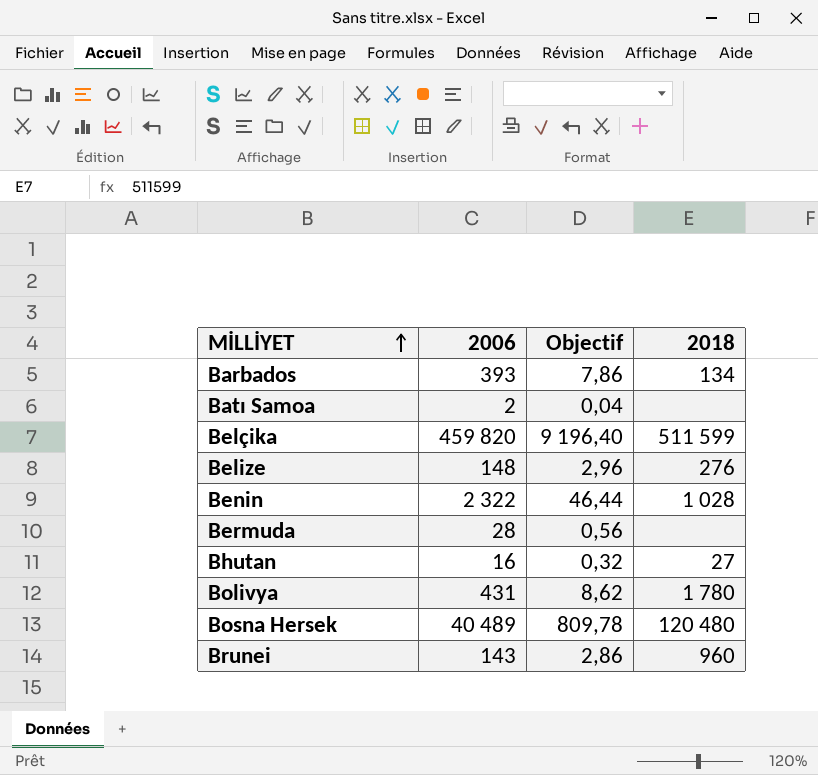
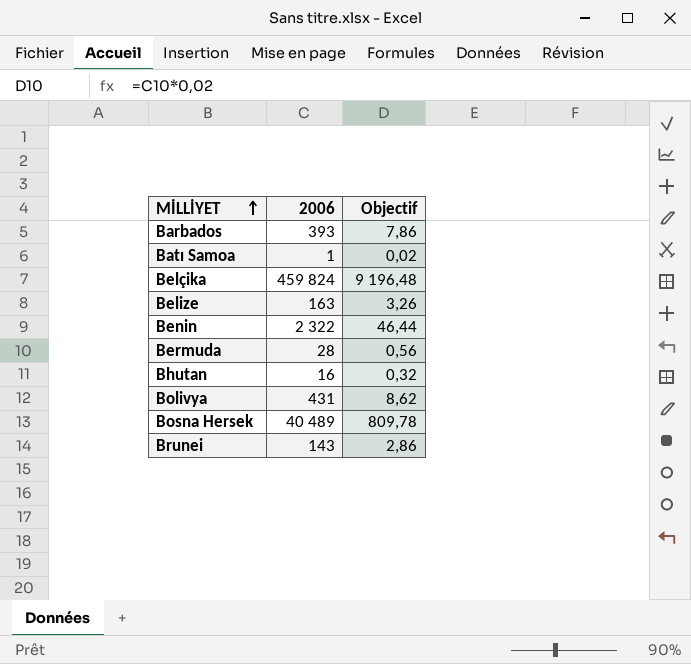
column 2018 | position: 4 -> none
Batı Samoa | 2006: 2 -> 1
Batı Samoa | Objectif: 0,04 -> 0,02
Belçika | 2006: 459 820 -> 459 824
Belçika | Objectif: 9 196,40 -> 9 196,48
Belize | 2006: 148 -> 163
Belize | Objectif: 2,96 -> 3,26

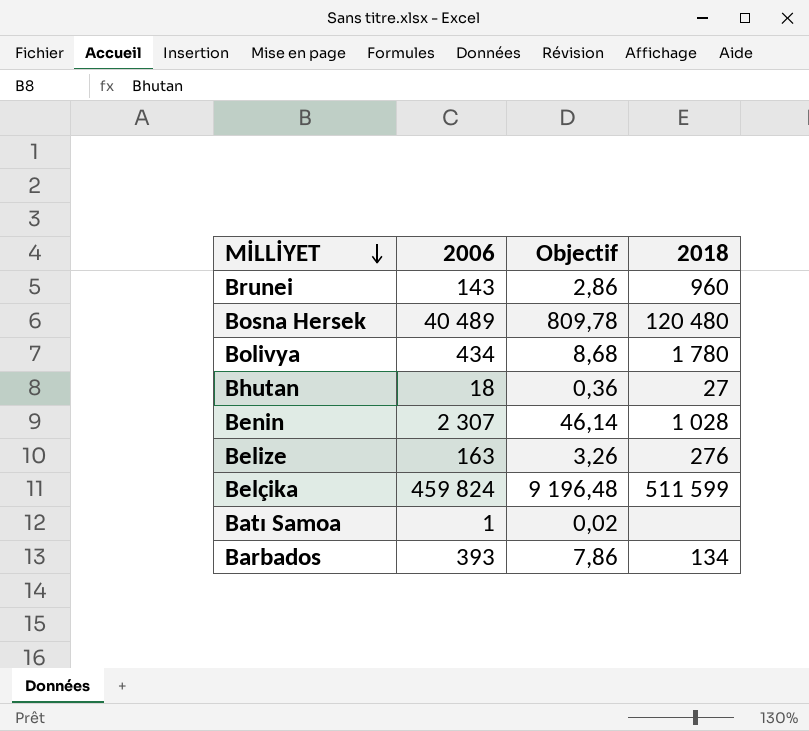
row order: MİLLİYET ascending -> MİLLİYET descending
column 2018 | position: none -> 4
row Bermuda: 28 | 0,56 -> none
Bolivya | 2006: 431 -> 434
Bolivya | Objectif: 8,62 -> 8,68
Bhutan | 2006: 16 -> 18
Bhutan | Objectif: 0,32 -> 0,36
Benin | 2006: 2 322 -> 2 307
Benin | Objectif: 46,44 -> 46,14

